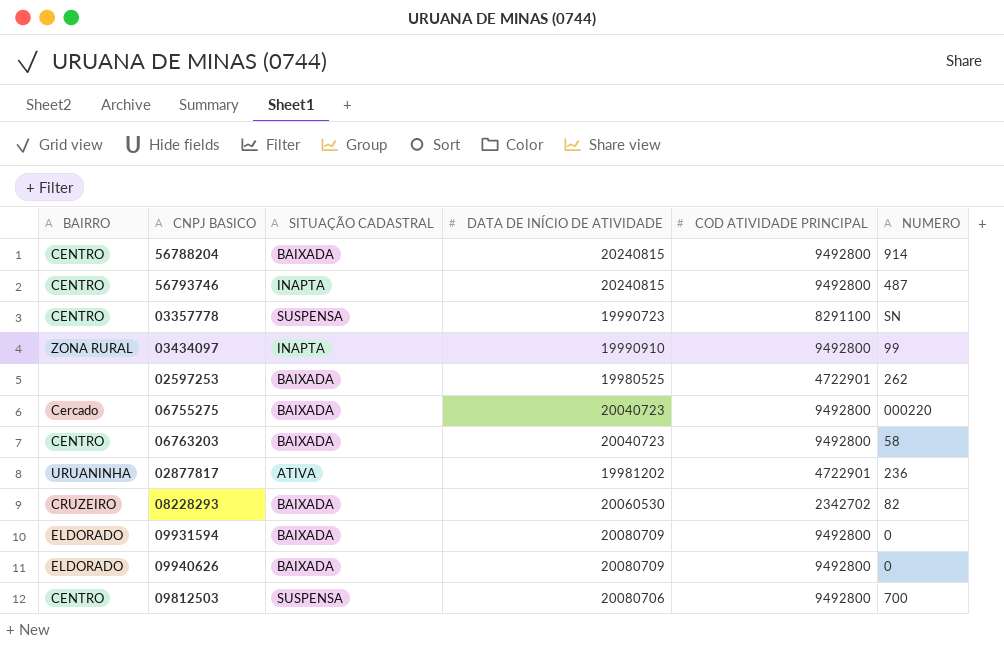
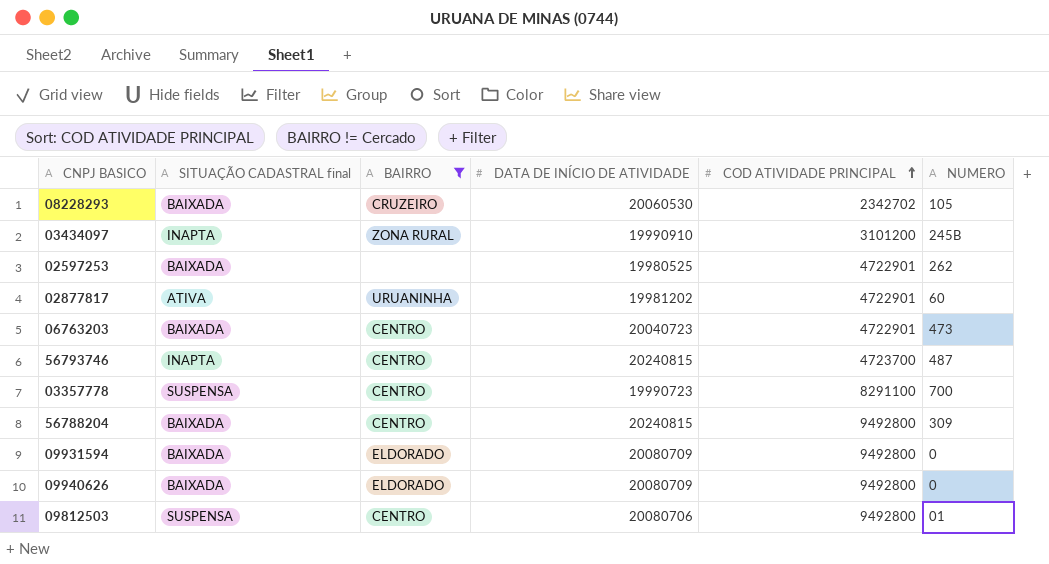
filter: none -> BAIRRO != Cercado
row order: none -> COD ATIVIDADE PRINCIPAL ascending
column name: SITUAÇÃO CADASTRAL -> SITUAÇÃO CADASTRAL final
column BAIRRO | position: 1 -> 3
08228293 | NUMERO: 82 -> 105
03434097 | COD ATIVIDADE PRINCIPAL: 9492800 -> 3101200
03434097 | NUMERO: 99 -> 245B
02877817 | NUMERO: 236 -> 60
06763203 | COD ATIVIDADE PRINCIPAL: 9492800 -> 4722901
06763203 | NUMERO: 58 -> 473
56793746 | COD ATIVIDADE PRINCIPAL: 9492800 -> 4723700
03357778 | NUMERO: SN -> 700
56788204 | NUMERO: 914 -> 309
09812503 | NUMERO: 700 -> 01

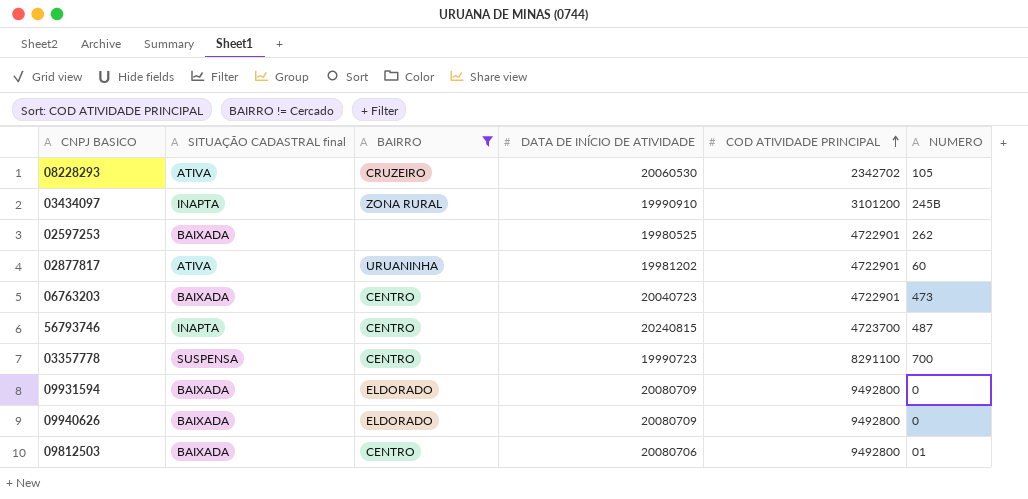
row 56788204: BAIXADA | CENTRO | 20240815 | 9492800 | 309 -> none
08228293 | SITUAÇÃO CADASTRAL final: BAIXADA -> ATIVA
09812503 | SITUAÇÃO CADASTRAL final: SUSPENSA -> BAIXADA

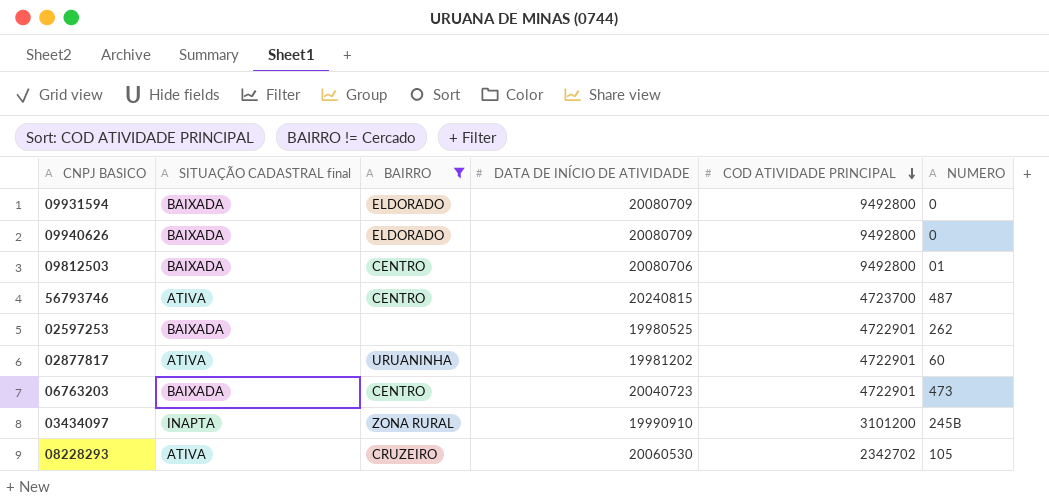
row order: COD ATIVIDADE PRINCIPAL ascending -> COD ATIVIDADE PRINCIPAL descending
row 03357778: SUSPENSA | CENTRO | 19990723 | 8291100 | 700 -> none
56793746 | SITUAÇÃO CADASTRAL final: INAPTA -> ATIVA

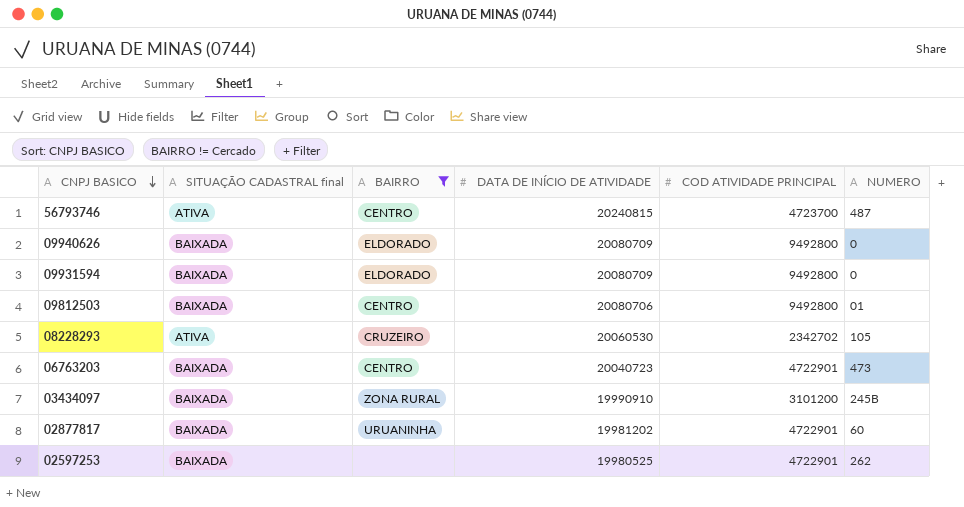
row order: COD ATIVIDADE PRINCIPAL descending -> CNPJ BASICO descending
03434097 | SITUAÇÃO CADASTRAL final: INAPTA -> BAIXADA
02877817 | SITUAÇÃO CADASTRAL final: ATIVA -> BAIXADA

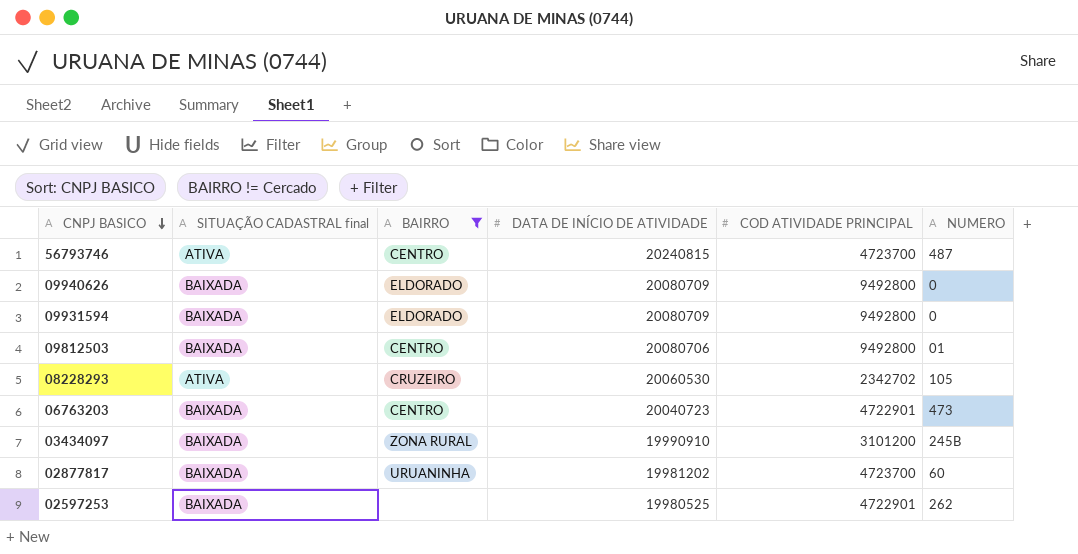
02877817 | COD ATIVIDADE PRINCIPAL: 4722901 -> 4723700

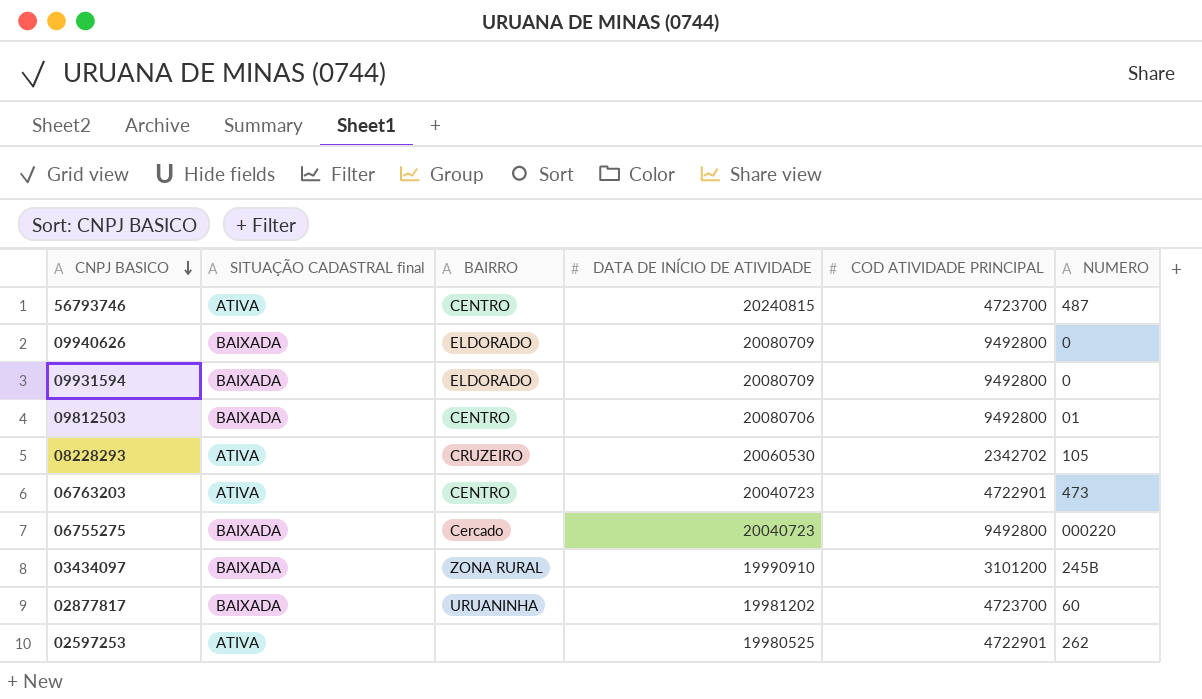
filter: BAIRRO != Cercado -> none
06763203 | SITUAÇÃO CADASTRAL final: BAIXADA -> ATIVA
02597253 | SITUAÇÃO CADASTRAL final: BAIXADA -> ATIVA

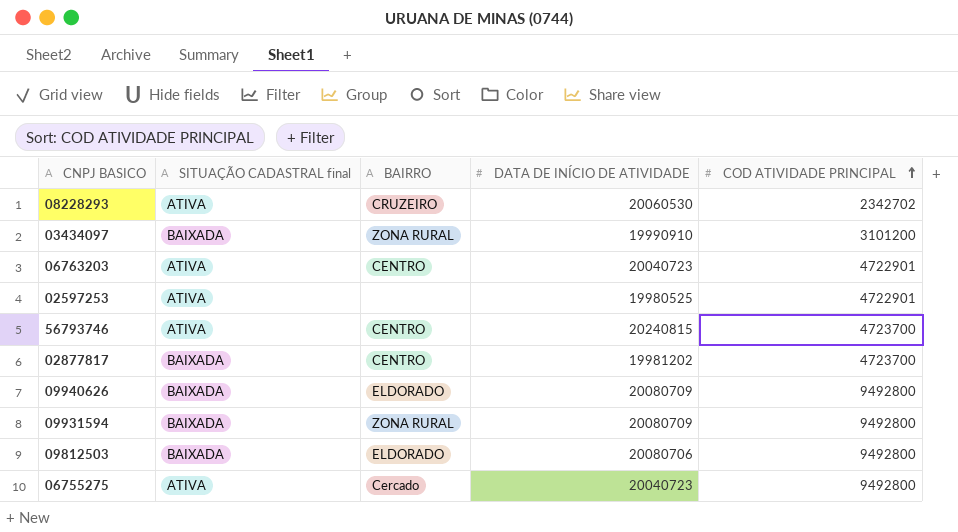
row order: CNPJ BASICO descending -> COD ATIVIDADE PRINCIPAL ascending
column NUMERO | position: 6 -> none
02877817 | BAIRRO: URUANINHA -> CENTRO
09931594 | BAIRRO: ELDORADO -> ZONA RURAL
09812503 | BAIRRO: CENTRO -> ELDORADO
06755275 | SITUAÇÃO CADASTRAL final: BAIXADA -> ATIVA

